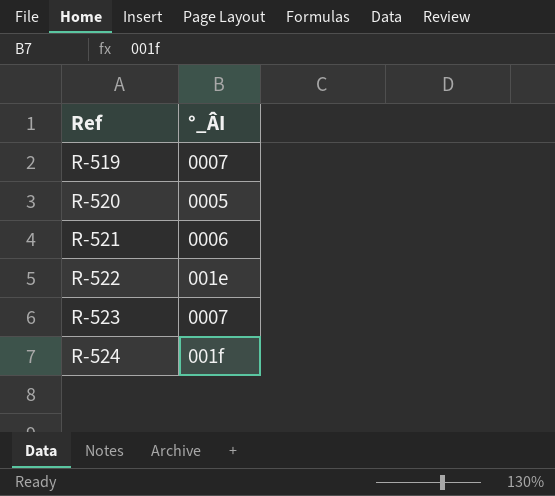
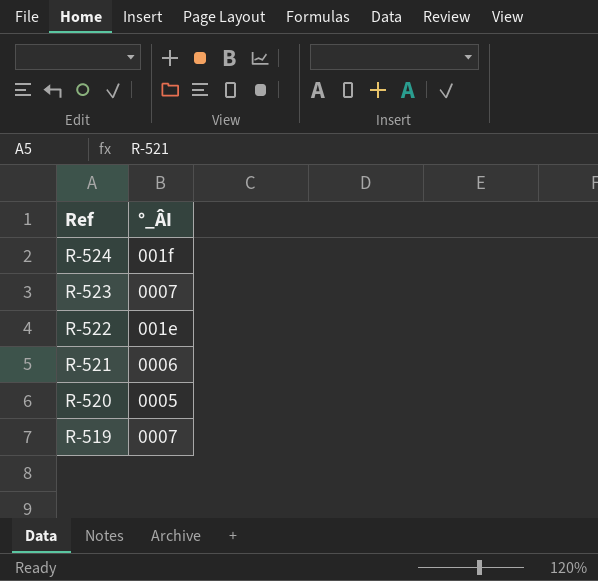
row order: Ref ascending -> Ref descending

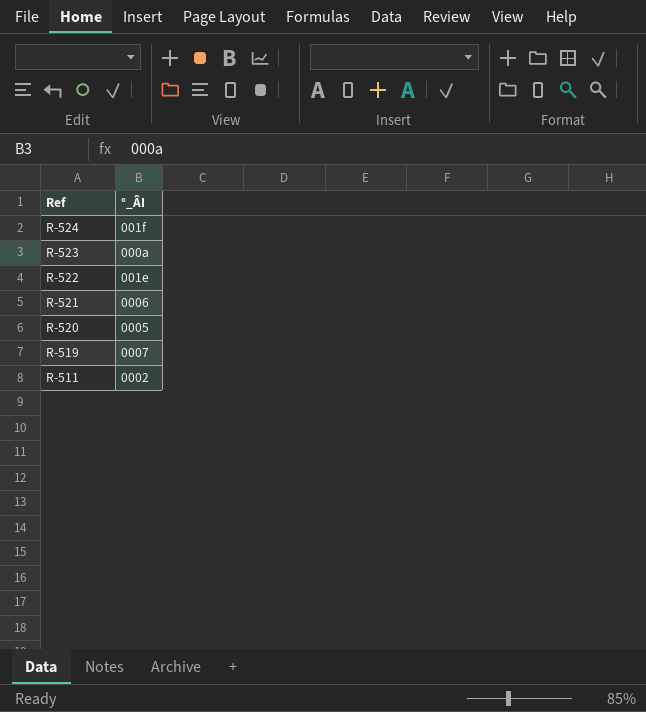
R-523 | °_ÂI: 0007 -> 000a
row R-511: none -> 0002

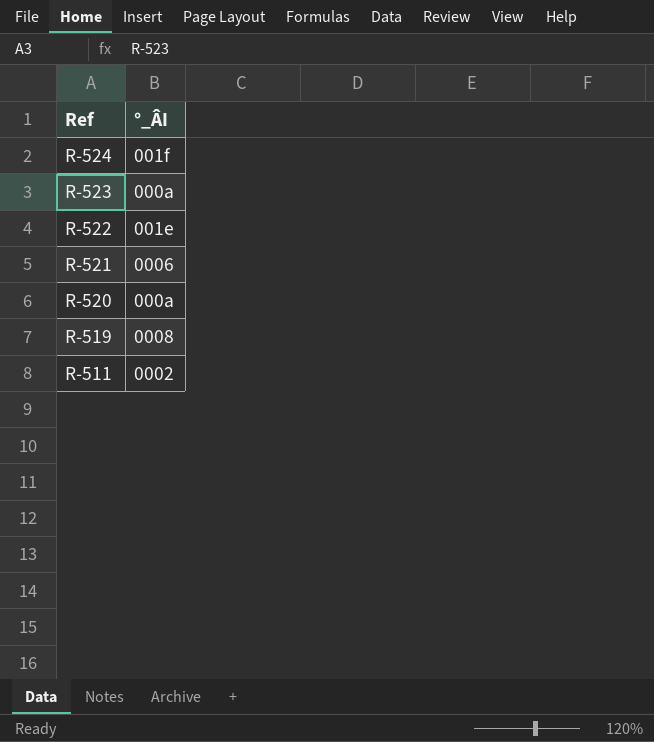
R-520 | °_ÂI: 0005 -> 000a
R-519 | °_ÂI: 0007 -> 0008

